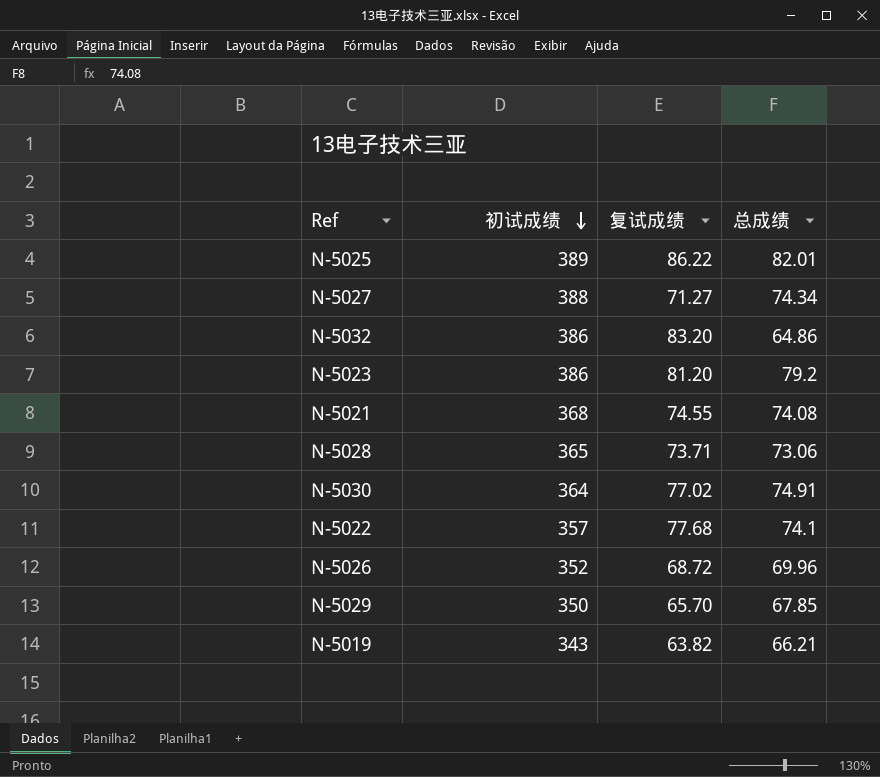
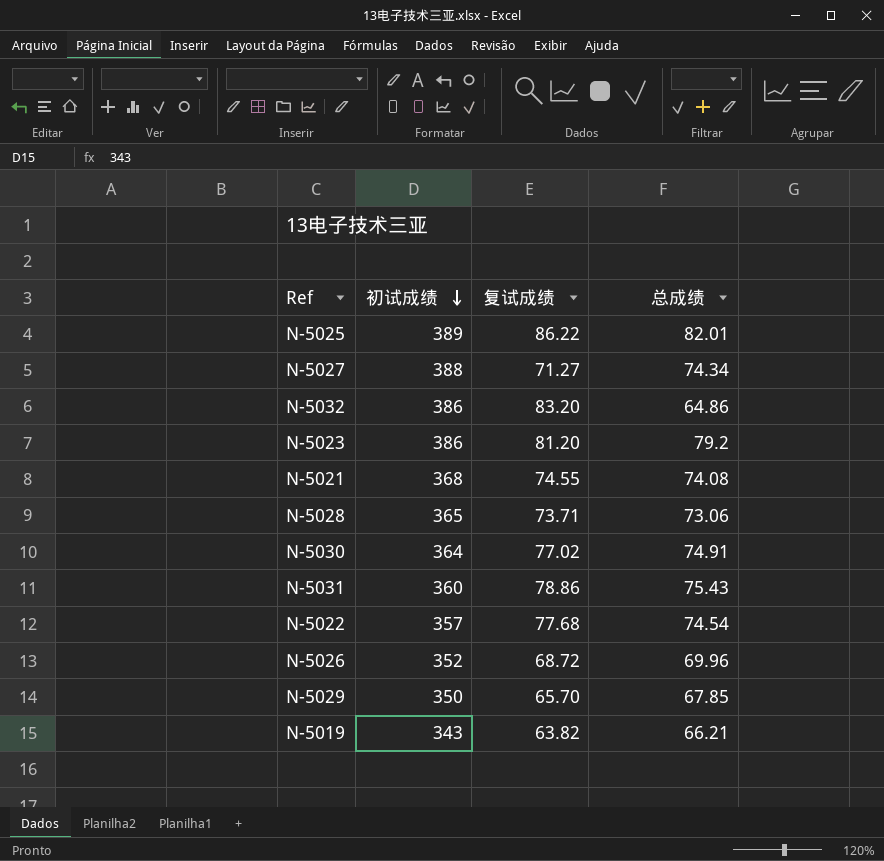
row N-5031: none -> 360 | 78.86 | 75.43
N-5022 | 总成绩: 74.1 -> 74.54

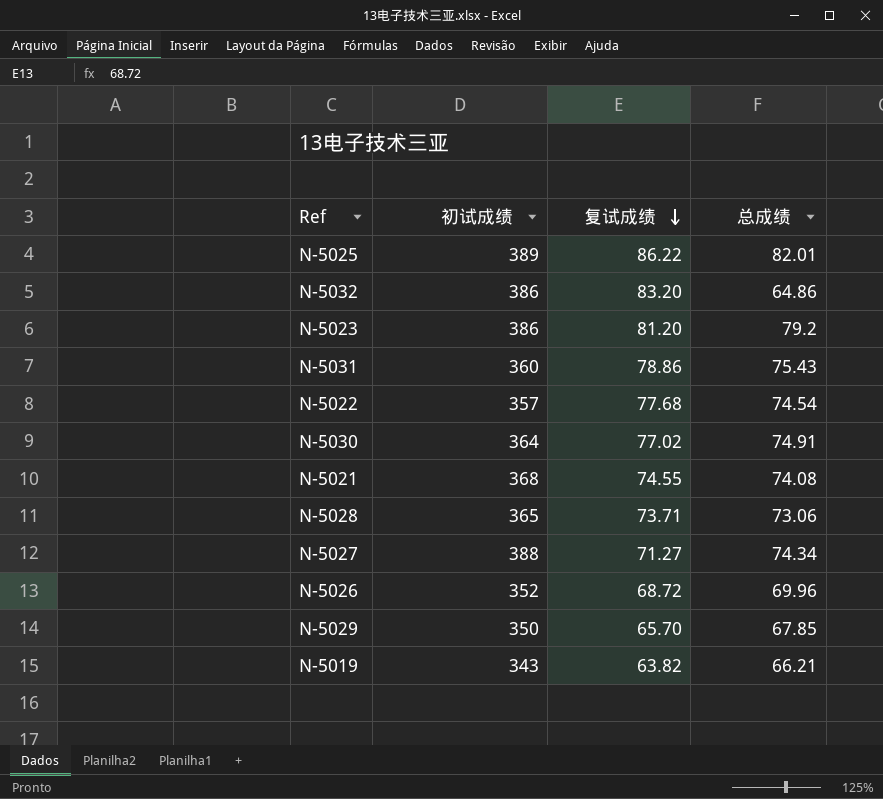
row order: 初试成绩 descending -> 复试成绩 descending

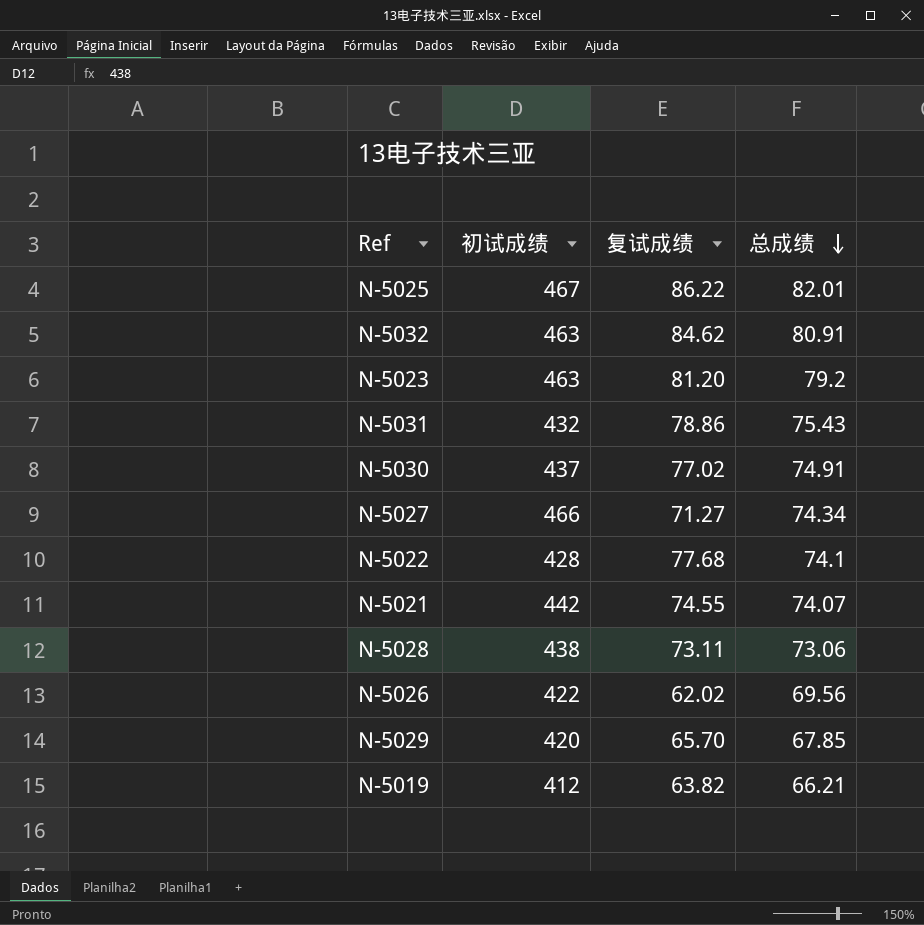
row order: 复试成绩 descending -> 总成绩 descending
N-5025 | 初试成绩: 389 -> 467
N-5032 | 初试成绩: 386 -> 463
N-5032 | 复试成绩: 83.20 -> 84.62
N-5032 | 总成绩: 64.86 -> 80.91
N-5023 | 初试成绩: 386 -> 463
N-5031 | 初试成绩: 360 -> 432
N-5030 | 初试成绩: 364 -> 437
N-5027 | 初试成绩: 388 -> 466
N-5022 | 初试成绩: 357 -> 428
N-5022 | 总成绩: 74.54 -> 74.1
N-5021 | 初试成绩: 368 -> 442
N-5021 | 总成绩: 74.08 -> 74.07
N-5028 | 初试成绩: 365 -> 438
N-5028 | 复试成绩: 73.71 -> 73.11
N-5026 | 初试成绩: 352 -> 422
N-5026 | 复试成绩: 68.72 -> 62.02
N-5026 | 总成绩: 69.96 -> 69.56
N-5029 | 初试成绩: 350 -> 420
N-5019 | 初试成绩: 343 -> 412

